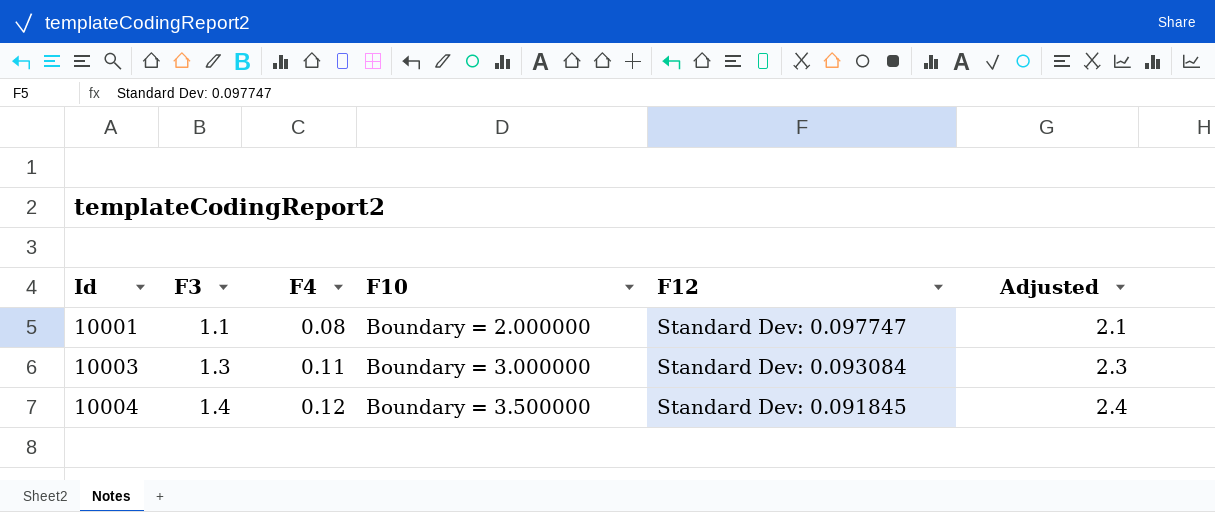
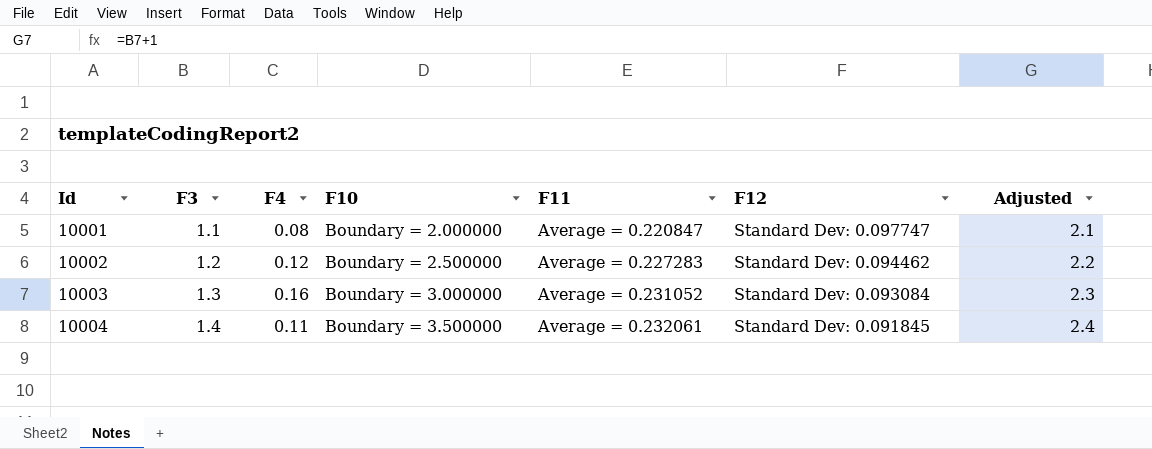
column F11 | position: none -> 5
row 10002: none -> 1.2 | 0.12 | Boundary = 2.500000 | Average = 0.227283 | Standard Dev: 0.094462 | 2.2
10003 | F4: 0.11 -> 0.16
10004 | F4: 0.12 -> 0.11

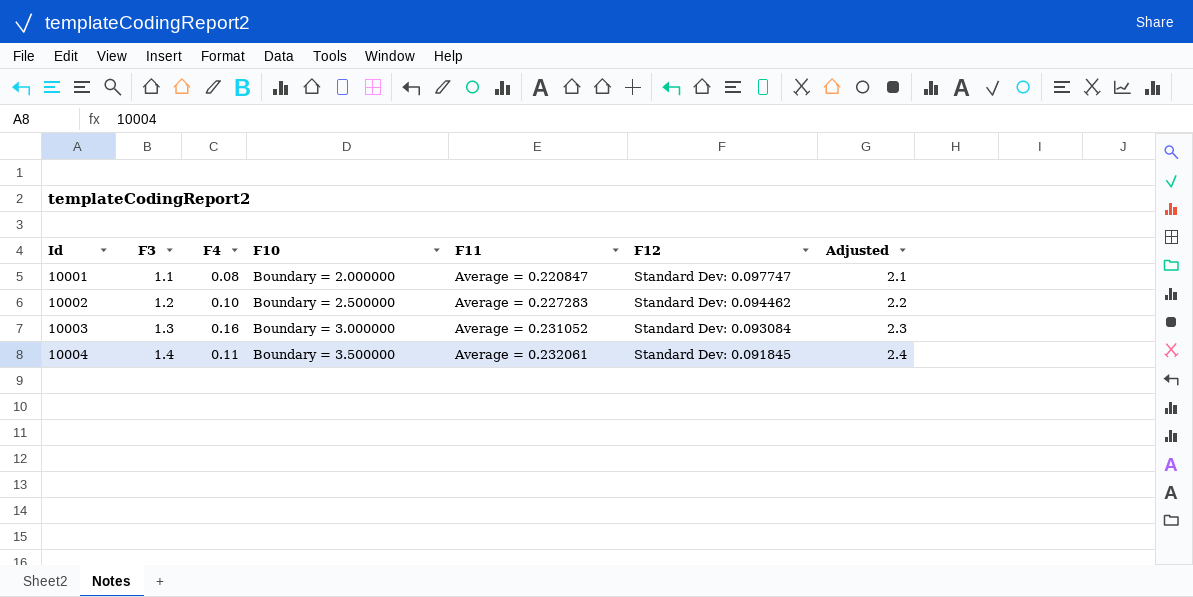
10002 | F4: 0.12 -> 0.10

